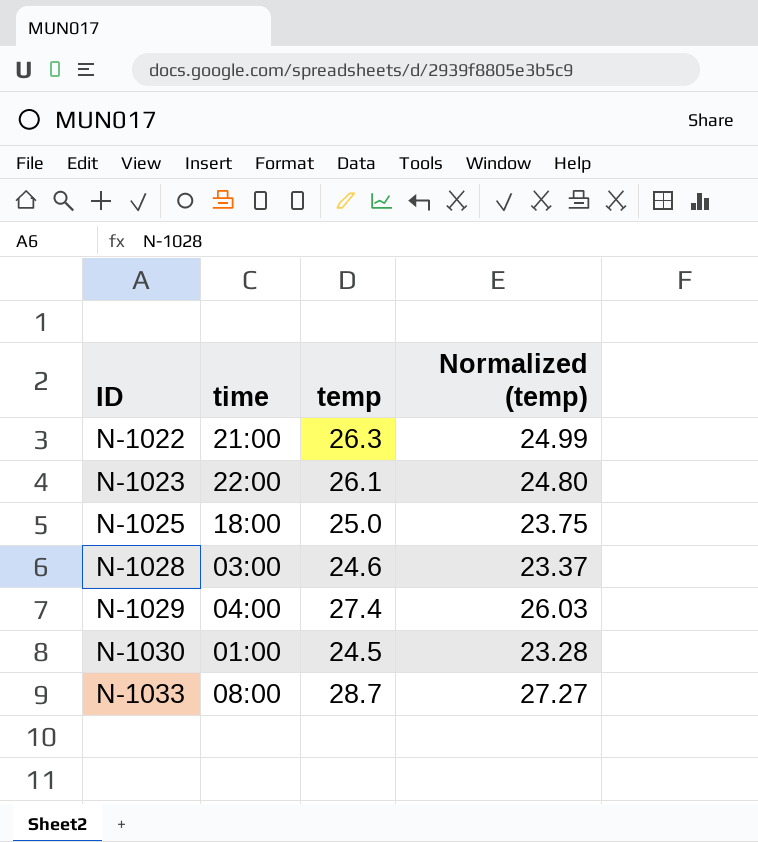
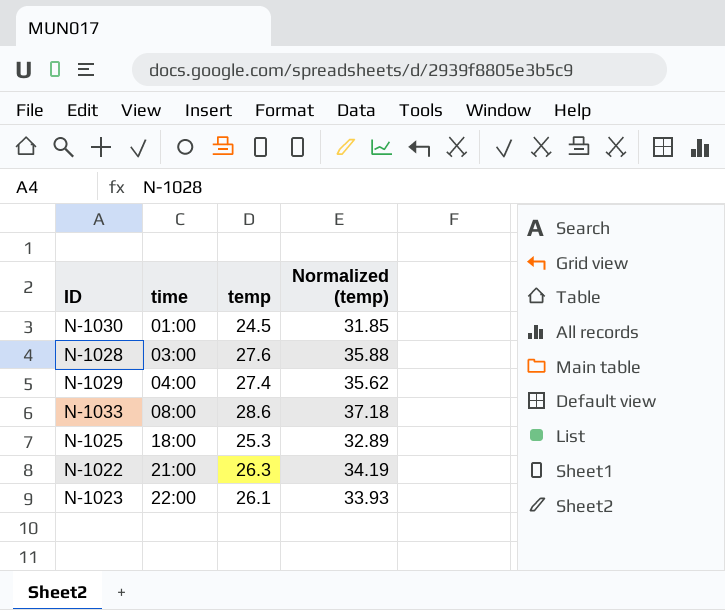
row order: ID ascending -> time ascending
column Normalized (temp) | formula: [temp] * 0.95 -> [temp] * 1.3
N-1028 | temp: 24.6 -> 27.6
N-1033 | temp: 28.7 -> 28.6
N-1025 | temp: 25.0 -> 25.3

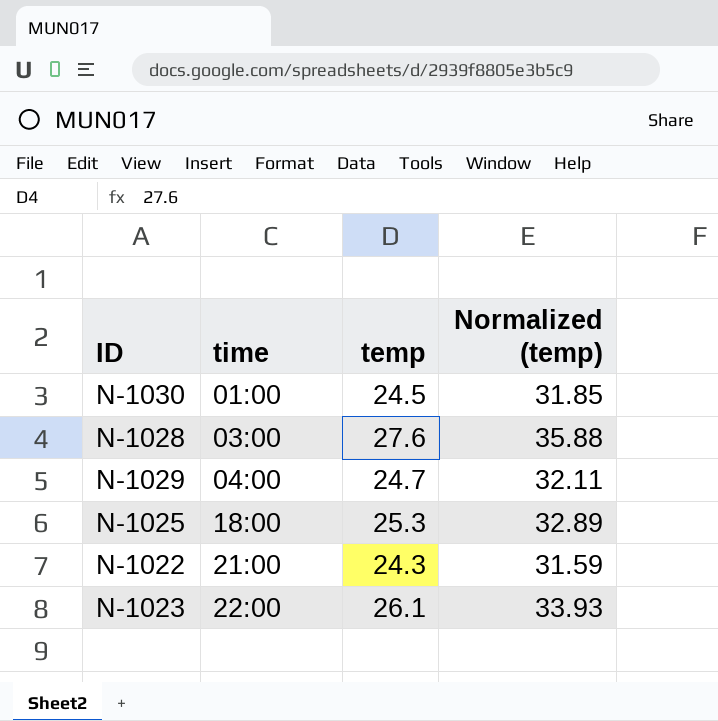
row N-1033: 08:00 | 28.6 | 37.18 -> none
N-1029 | temp: 27.4 -> 24.7
N-1029 | Normalized (temp): 35.62 -> 32.11
N-1022 | temp: 26.3 -> 24.3
N-1022 | Normalized (temp): 34.19 -> 31.59

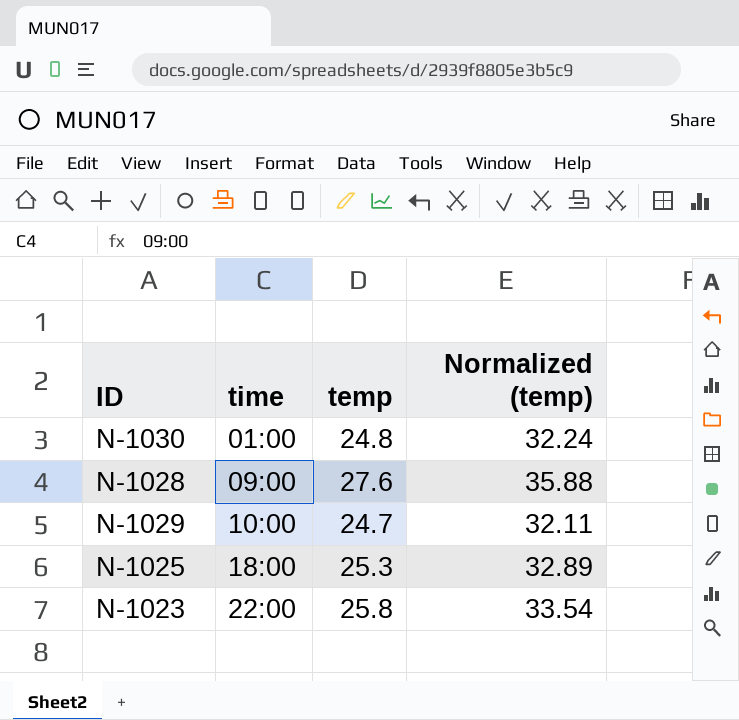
row N-1022: 21:00 | 24.3 | 31.59 -> none
N-1030 | temp: 24.5 -> 24.8
N-1030 | Normalized (temp): 31.85 -> 32.24
N-1028 | time: 03:00 -> 09:00
N-1029 | time: 04:00 -> 10:00
N-1023 | temp: 26.1 -> 25.8
N-1023 | Normalized (temp): 33.93 -> 33.54

